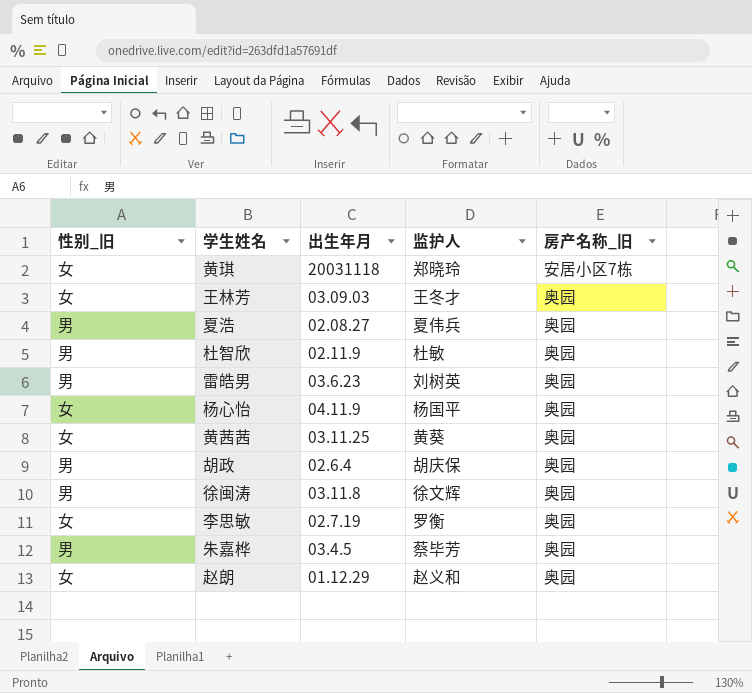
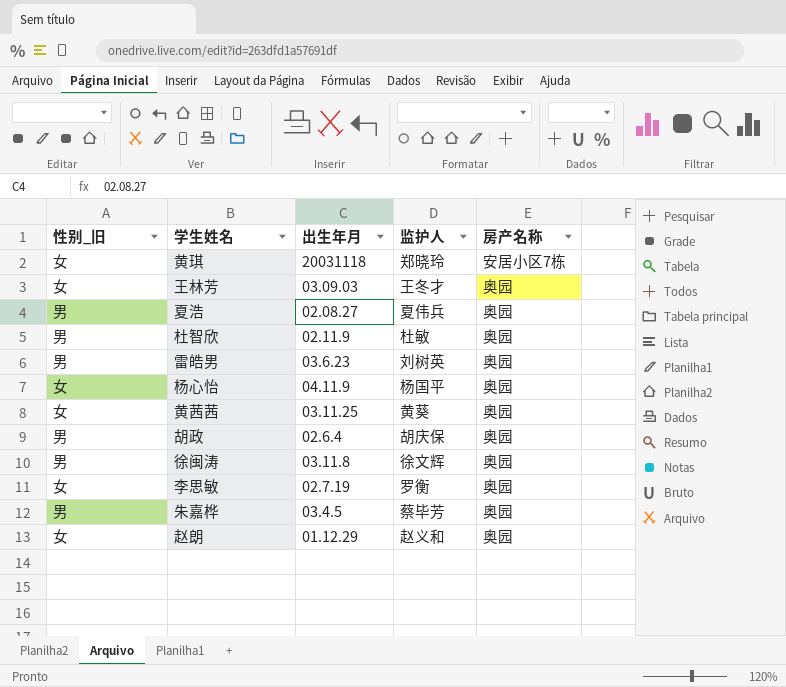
column name: 房产名称_旧 -> 房产名称

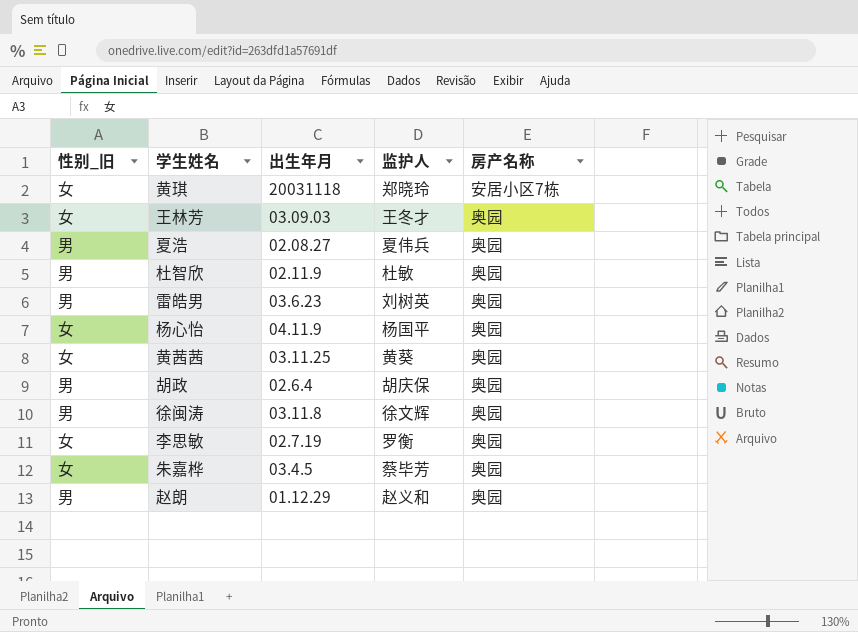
朱嘉桦 | 性别_旧: 男 -> 女
赵朗 | 性别_旧: 女 -> 男

